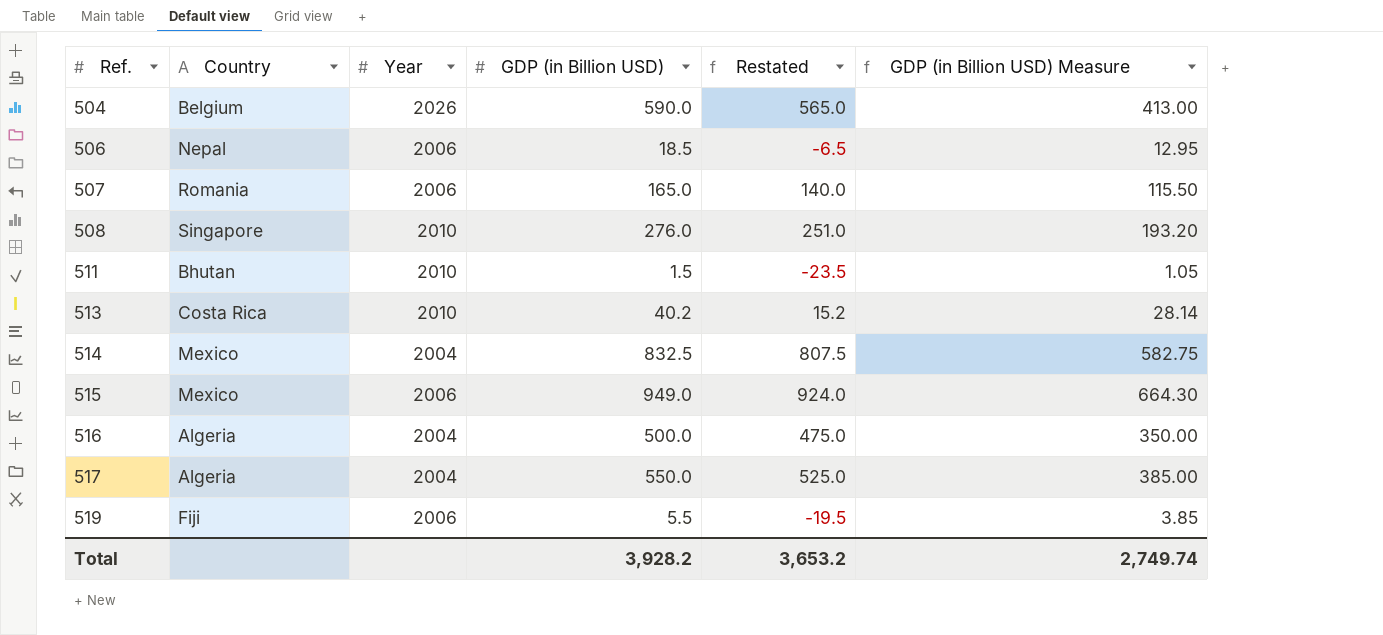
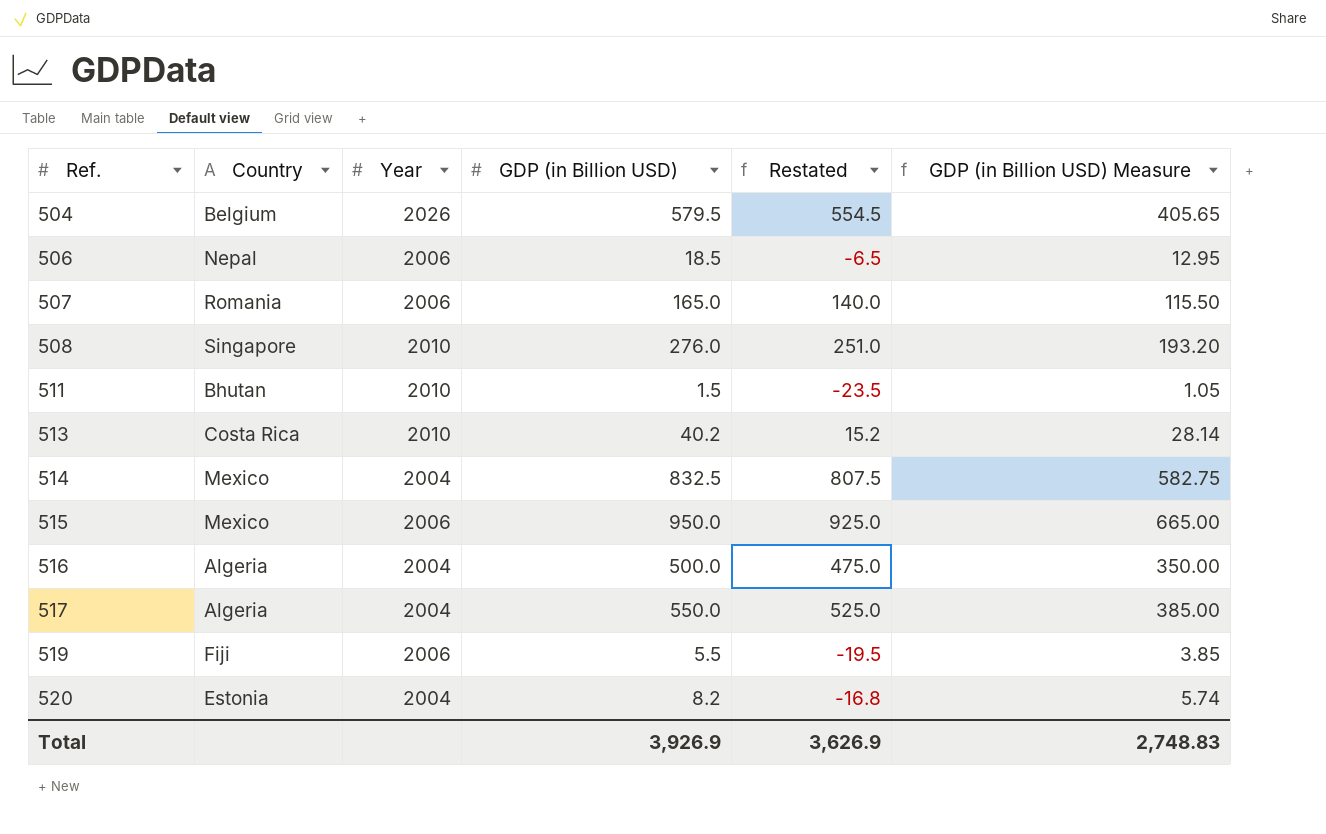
504 | GDP (in Billion USD): 590.0 -> 579.5
504 | Restated: 565.0 -> 554.5
504 | GDP (in Billion USD) Measure: 413.00 -> 405.65
515 | GDP (in Billion USD): 949.0 -> 950.0
515 | Restated: 924.0 -> 925.0
515 | GDP (in Billion USD) Measure: 664.30 -> 665.00
row 520: none -> Estonia | 2004 | 8.2 | -16.8 | 5.74
Total | GDP (in Billion USD): 3,928.2 -> 3,926.9
Total | Restated: 3,653.2 -> 3,626.9
Total | GDP (in Billion USD) Measure: 2,749.74 -> 2,748.83

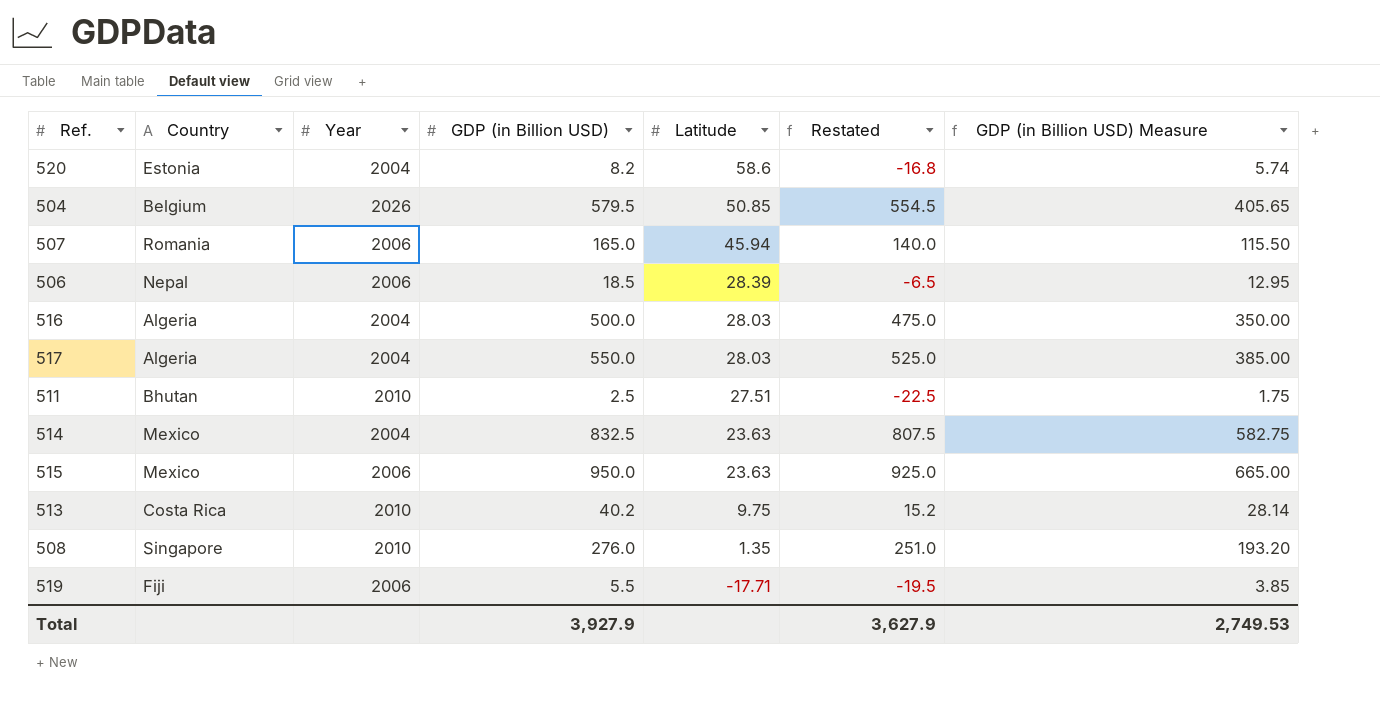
row order: Ref. ascending -> Latitude descending
column Latitude | position: none -> 5
511 | GDP (in Billion USD): 1.5 -> 2.5
511 | Restated: -23.5 -> -22.5
511 | GDP (in Billion USD) Measure: 1.05 -> 1.75
Total | GDP (in Billion USD): 3,926.9 -> 3,927.9
Total | Restated: 3,626.9 -> 3,627.9
Total | GDP (in Billion USD) Measure: 2,748.83 -> 2,749.53

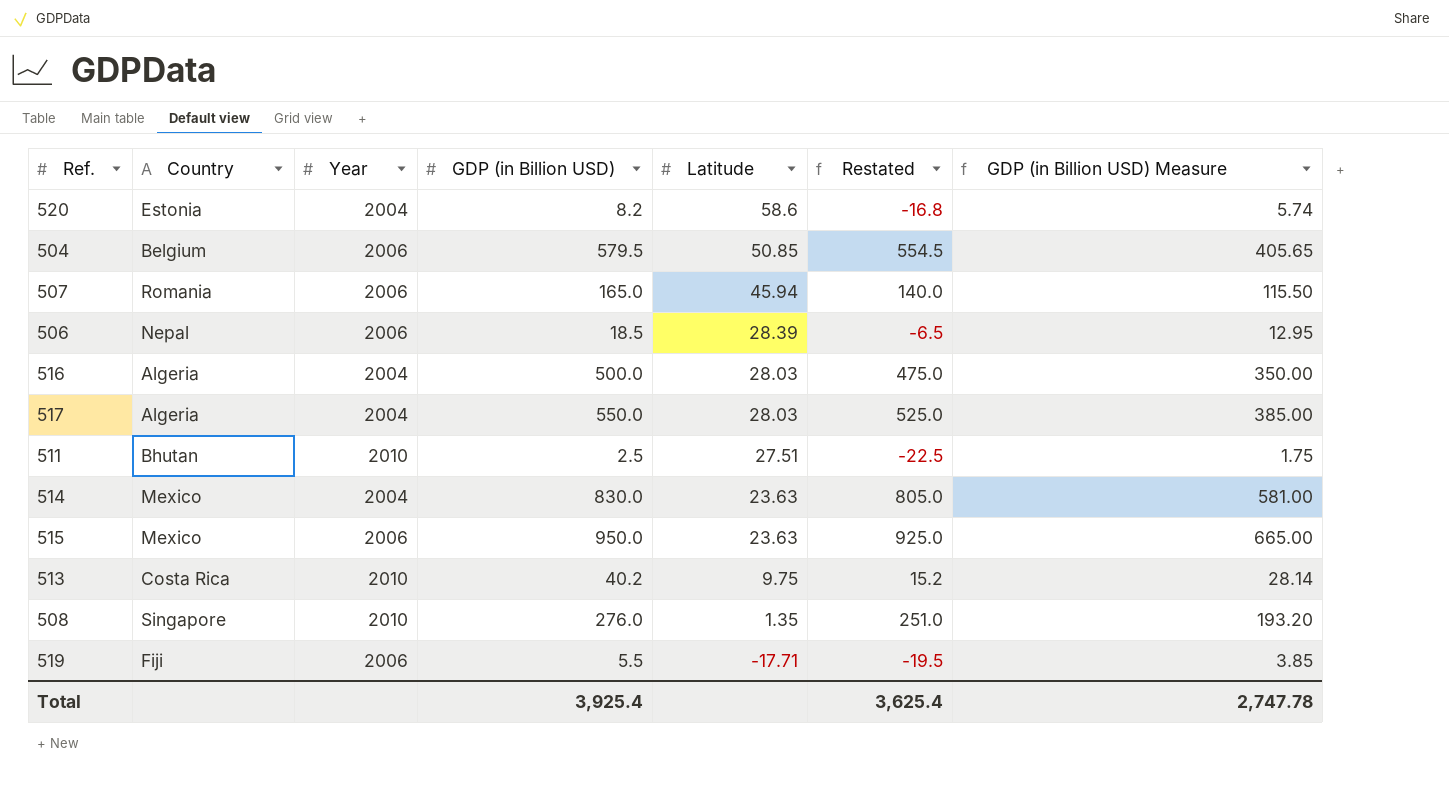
504 | Year: 2026 -> 2006
514 | GDP (in Billion USD): 832.5 -> 830.0
514 | Restated: 807.5 -> 805.0
514 | GDP (in Billion USD) Measure: 582.75 -> 581.00
Total | GDP (in Billion USD): 3,927.9 -> 3,925.4
Total | Restated: 3,627.9 -> 3,625.4
Total | GDP (in Billion USD) Measure: 2,749.53 -> 2,747.78

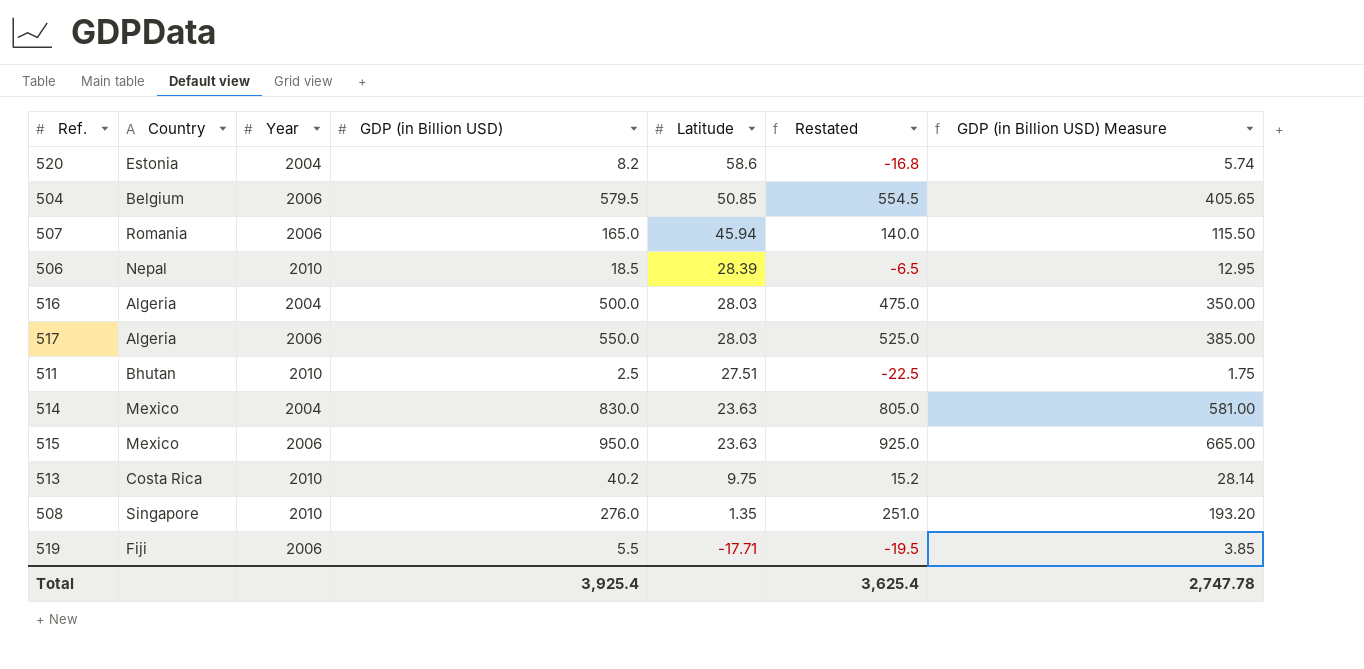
506 | Year: 2006 -> 2010
517 | Year: 2004 -> 2006

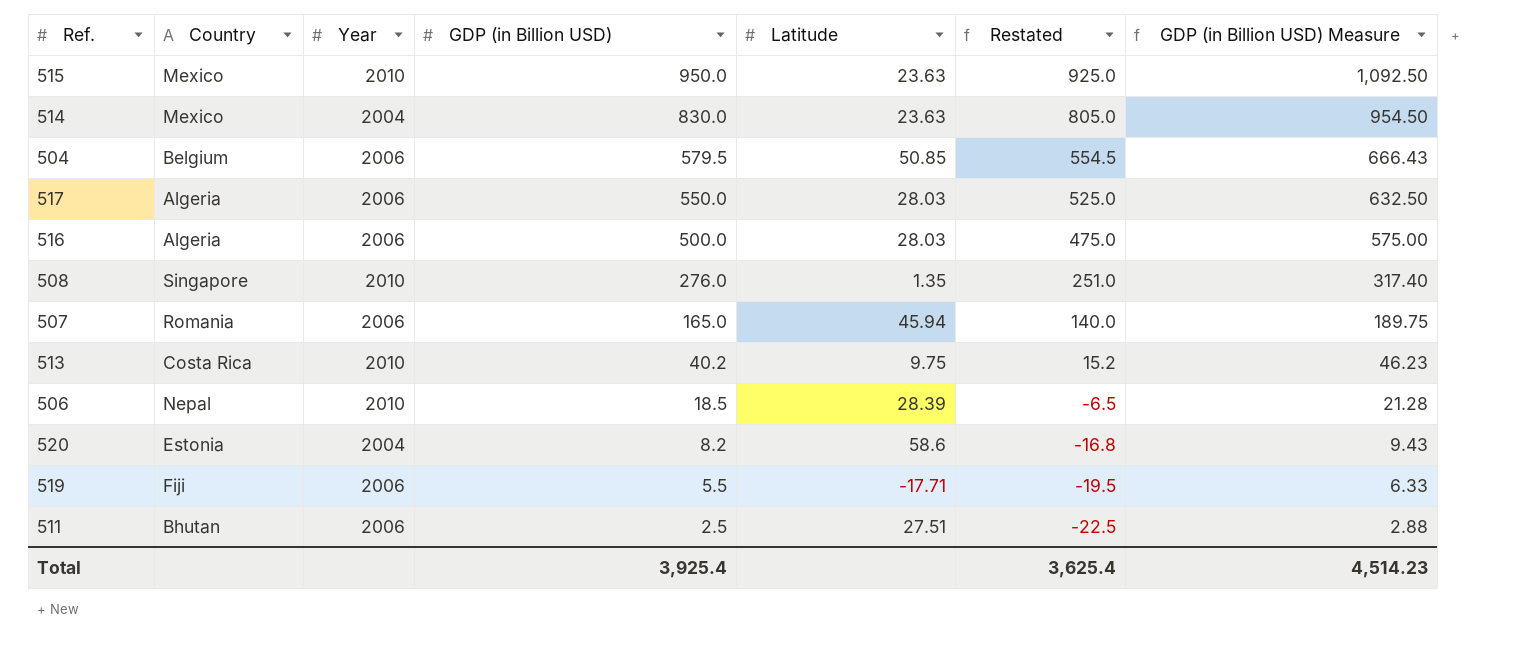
row order: Latitude descending -> GDP (in Billion USD) descending
column GDP (in Billion USD) Measure | formula: [GDP (in Billion USD)] * 0.7 -> [GDP (in Billion USD)] * 1.15
515 | Year: 2006 -> 2010
516 | Year: 2004 -> 2006
511 | Year: 2010 -> 2006
Total | GDP (in Billion USD) Measure: 2,747.78 -> 4,514.23

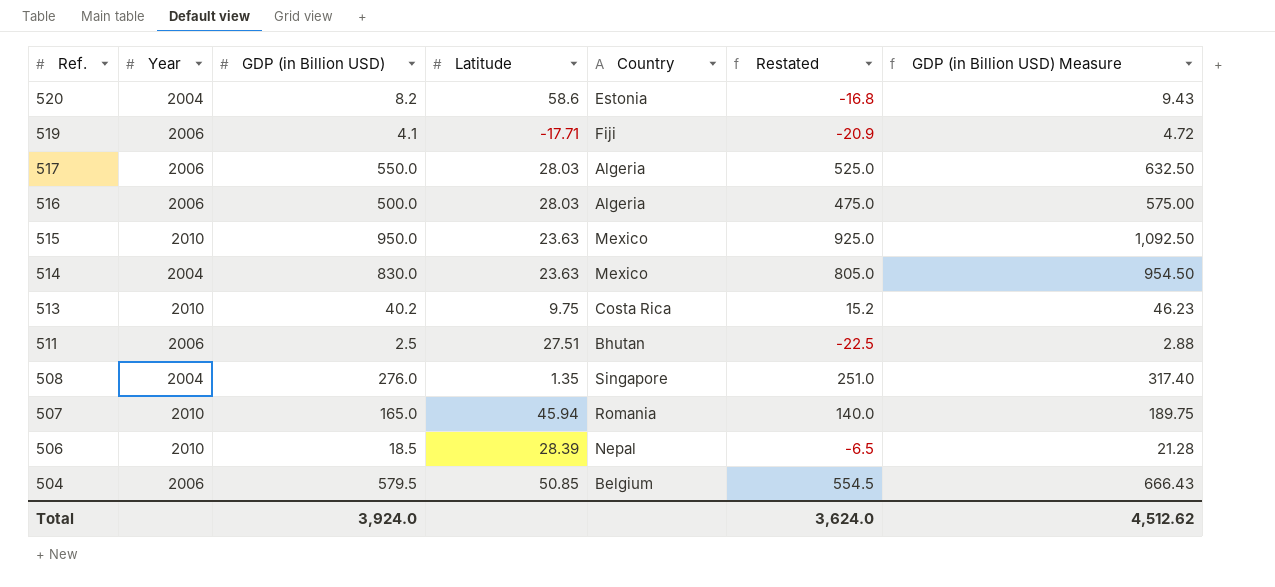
row order: GDP (in Billion USD) descending -> Ref. descending
column Country | position: 2 -> 5
519 | GDP (in Billion USD): 5.5 -> 4.1
519 | Restated: -19.5 -> -20.9
519 | GDP (in Billion USD) Measure: 6.33 -> 4.72
508 | Year: 2010 -> 2004
507 | Year: 2006 -> 2010
Total | GDP (in Billion USD): 3,925.4 -> 3,924.0
Total | Restated: 3,625.4 -> 3,624.0
Total | GDP (in Billion USD) Measure: 4,514.23 -> 4,512.62

